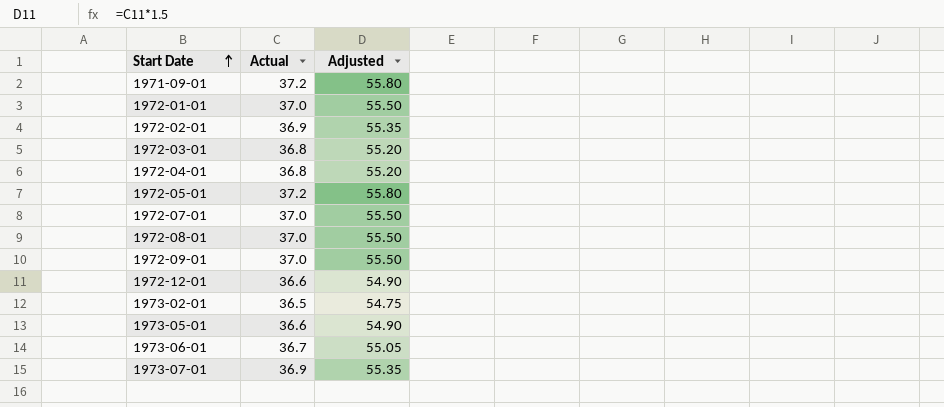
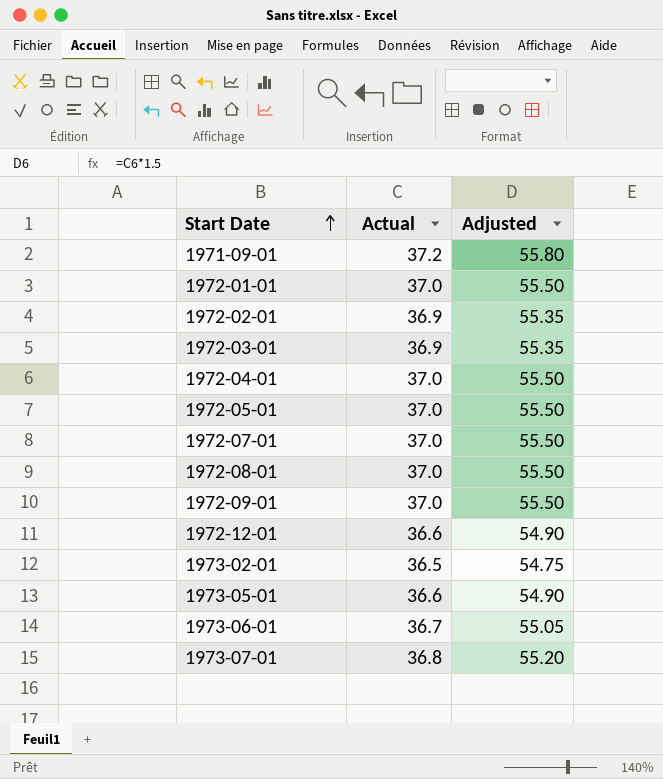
1972-03-01 | Actual: 36.8 -> 36.9
1972-03-01 | Adjusted: 55.20 -> 55.35
1972-04-01 | Actual: 36.8 -> 37.0
1972-04-01 | Adjusted: 55.20 -> 55.50
1972-05-01 | Actual: 37.2 -> 37.0
1972-05-01 | Adjusted: 55.80 -> 55.50
1973-07-01 | Actual: 36.9 -> 36.8
1973-07-01 | Adjusted: 55.35 -> 55.20

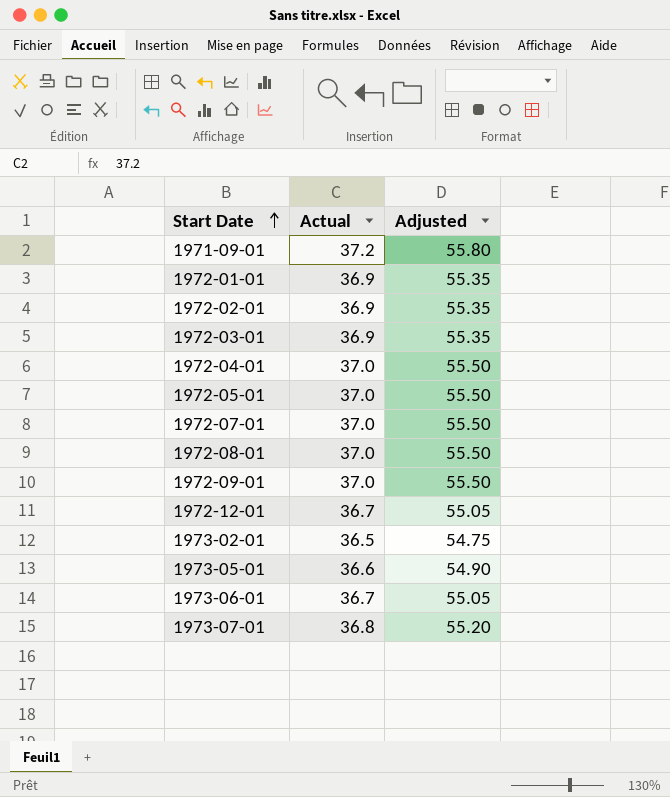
1972-01-01 | Actual: 37.0 -> 36.9
1972-01-01 | Adjusted: 55.50 -> 55.35
1972-12-01 | Actual: 36.6 -> 36.7
1972-12-01 | Adjusted: 54.90 -> 55.05

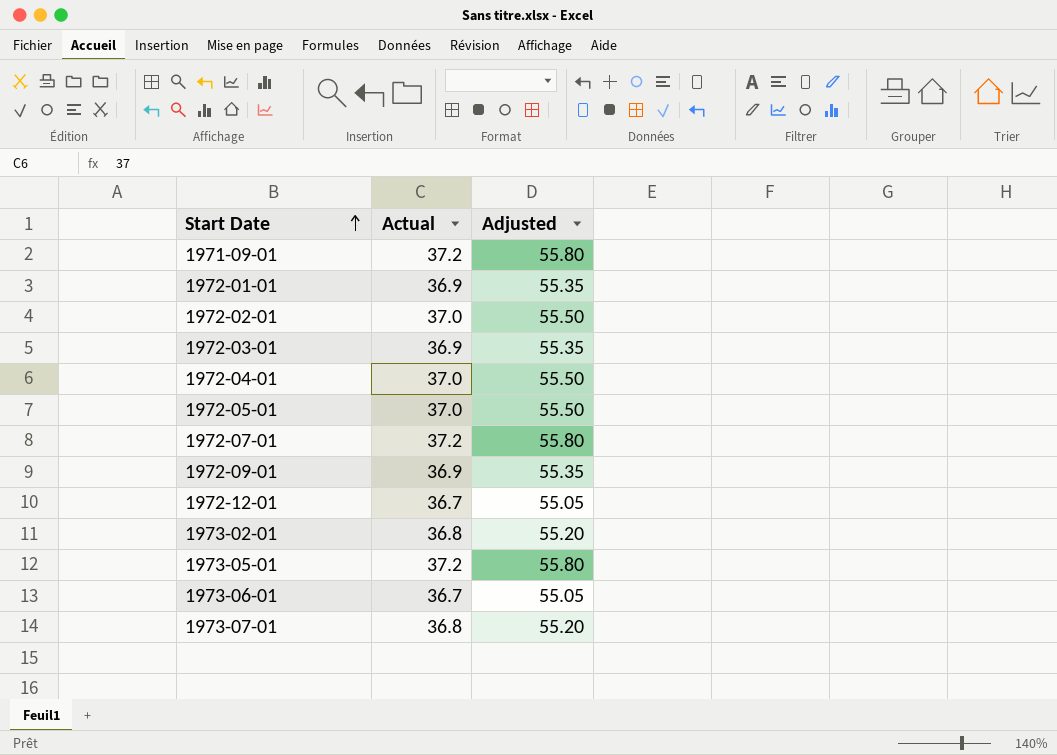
row 1972-08-01: 37.0 | 55.50 -> none
1972-02-01 | Actual: 36.9 -> 37.0
1972-02-01 | Adjusted: 55.35 -> 55.50
1972-07-01 | Actual: 37.0 -> 37.2
1972-07-01 | Adjusted: 55.50 -> 55.80
1972-09-01 | Actual: 37.0 -> 36.9
1972-09-01 | Adjusted: 55.50 -> 55.35
1973-02-01 | Actual: 36.5 -> 36.8
1973-02-01 | Adjusted: 54.75 -> 55.20
1973-05-01 | Actual: 36.6 -> 37.2
1973-05-01 | Adjusted: 54.90 -> 55.80

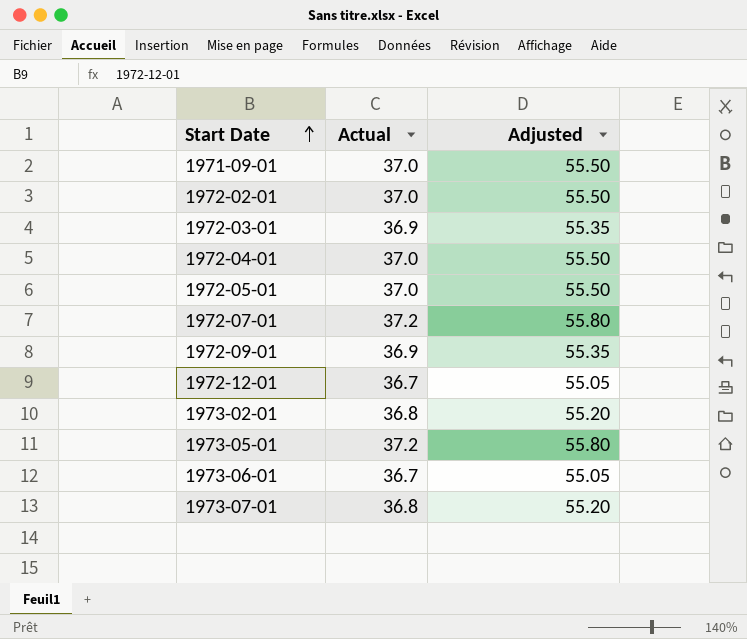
row 1972-01-01: 36.9 | 55.35 -> none
1971-09-01 | Actual: 37.2 -> 37.0
1971-09-01 | Adjusted: 55.80 -> 55.50

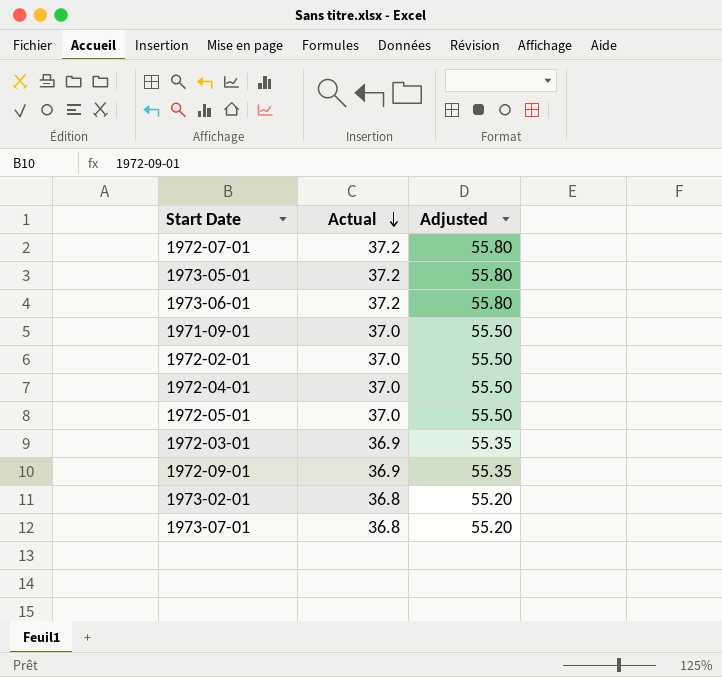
row order: Start Date ascending -> Actual descending
row 1972-12-01: 36.7 | 55.05 -> none
1973-06-01 | Actual: 36.7 -> 37.2
1973-06-01 | Adjusted: 55.05 -> 55.80

